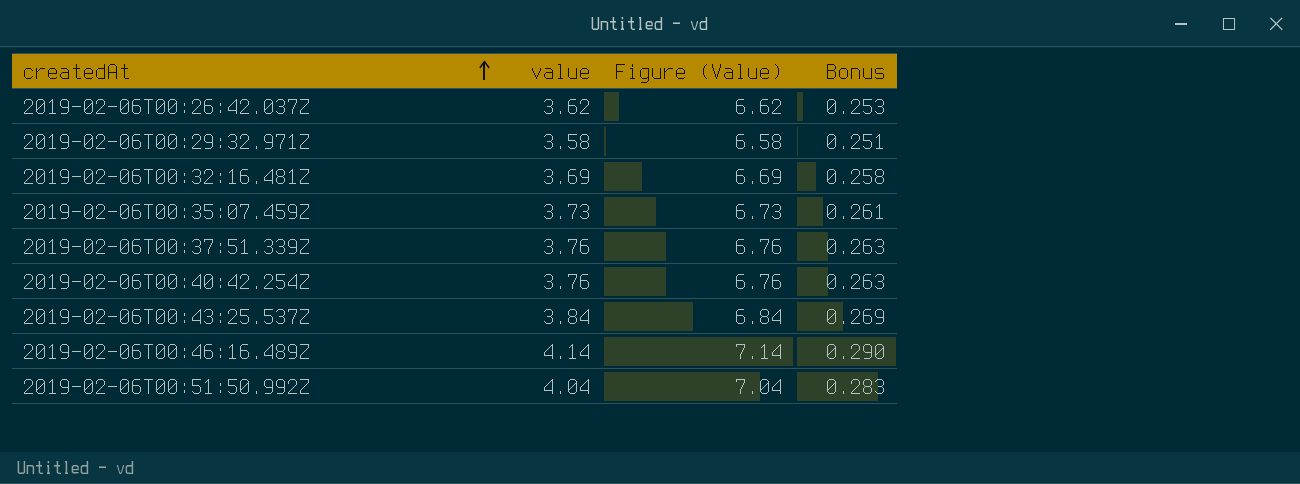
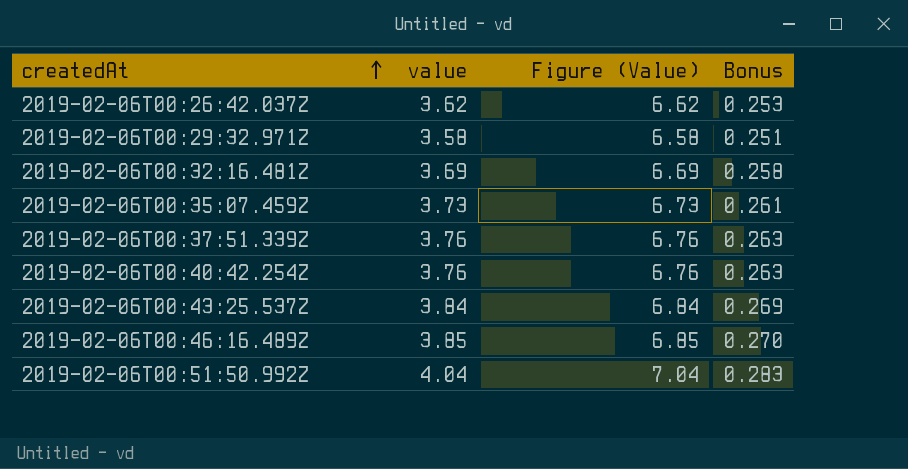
2019-02-06T00:46:16.489Z | value: 4.14 -> 3.85
2019-02-06T00:46:16.489Z | Figure (Value): 7.14 -> 6.85
2019-02-06T00:46:16.489Z | Bonus: 0.290 -> 0.270

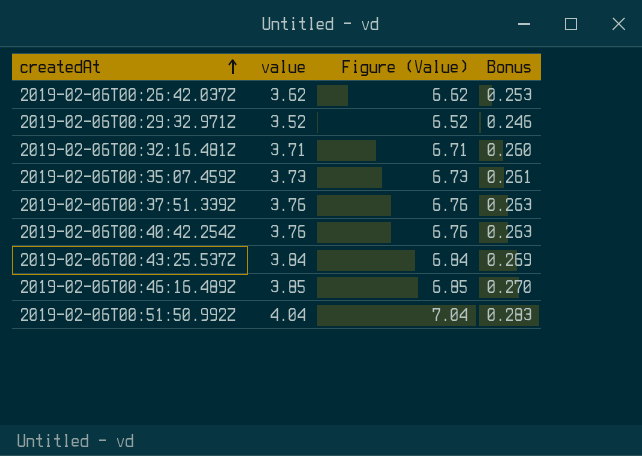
2019-02-06T00:29:32.971Z | value: 3.58 -> 3.52
2019-02-06T00:29:32.971Z | Figure (Value): 6.58 -> 6.52
2019-02-06T00:29:32.971Z | Bonus: 0.251 -> 0.246
2019-02-06T00:32:16.481Z | value: 3.69 -> 3.71
2019-02-06T00:32:16.481Z | Figure (Value): 6.69 -> 6.71
2019-02-06T00:32:16.481Z | Bonus: 0.258 -> 0.260

